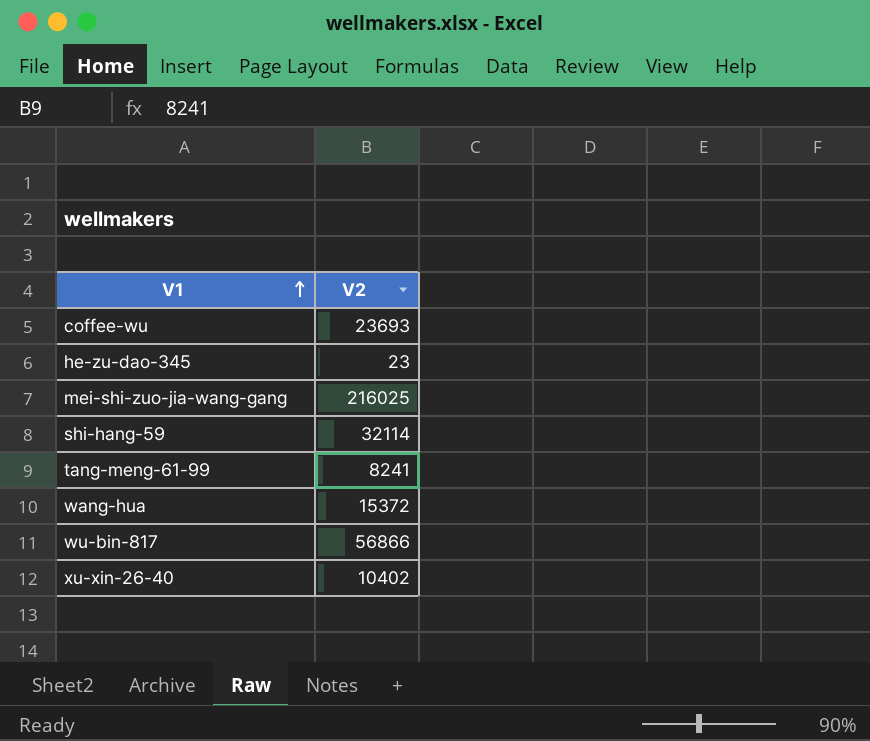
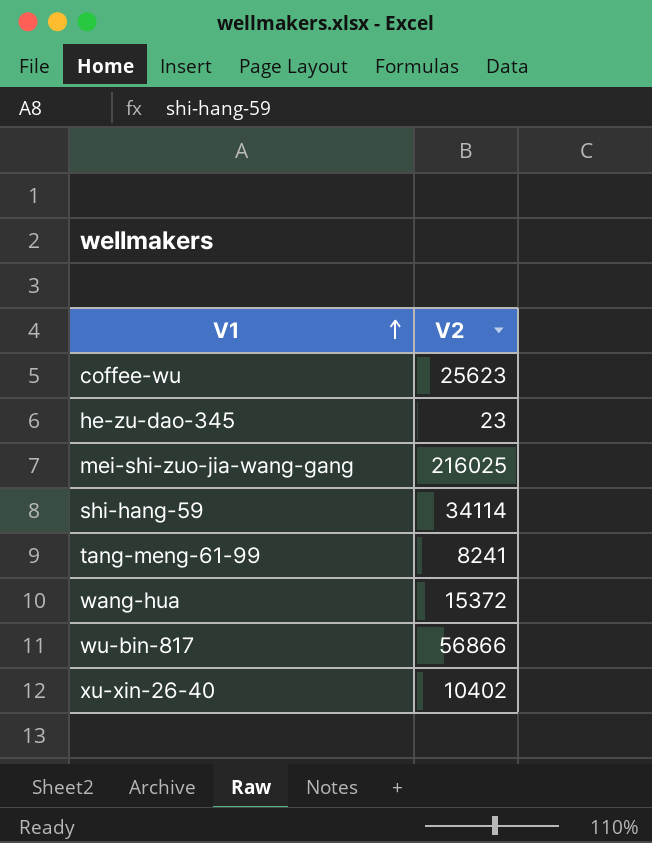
coffee-wu | V2: 23693 -> 25623
shi-hang-59 | V2: 32114 -> 34114

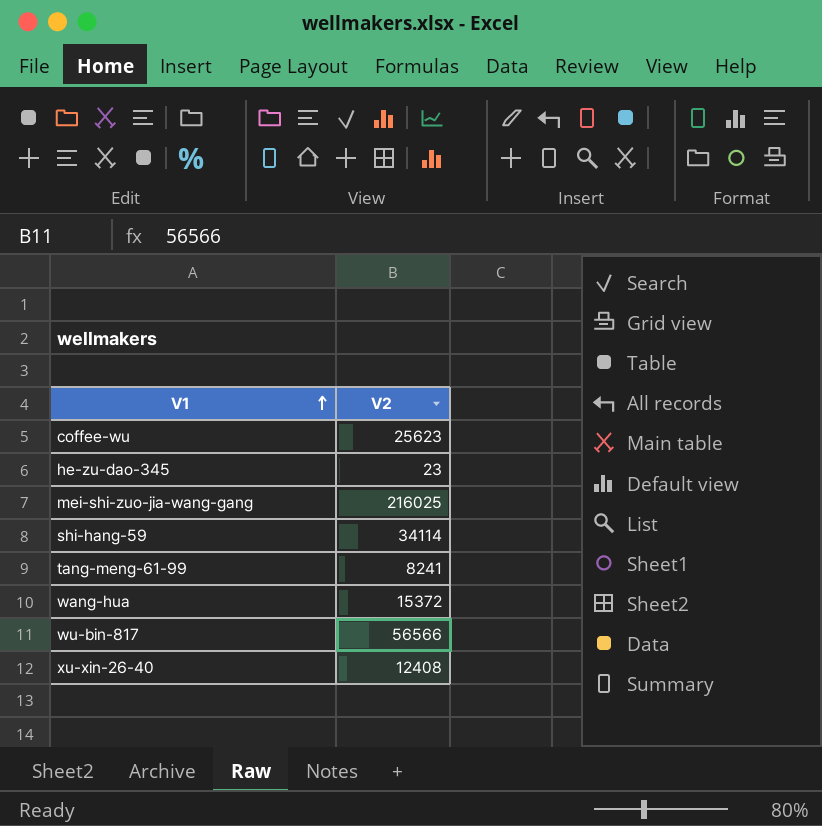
wu-bin-817 | V2: 56866 -> 56566
xu-xin-26-40 | V2: 10402 -> 12408

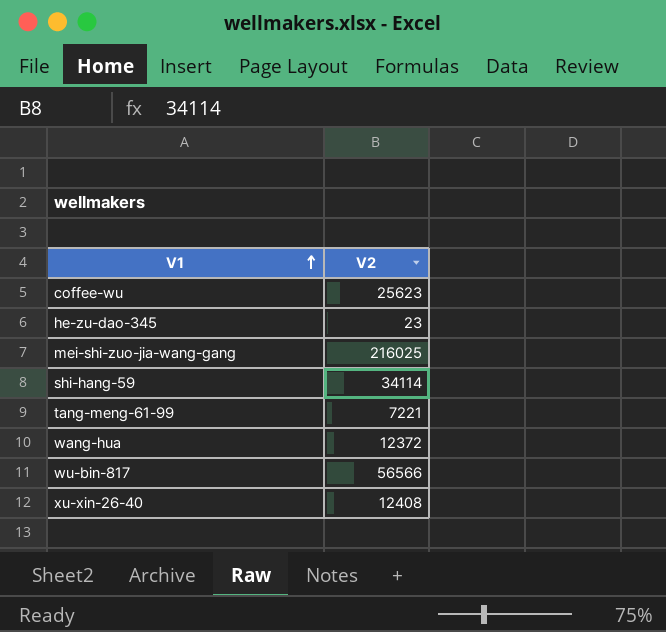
tang-meng-61-99 | V2: 8241 -> 7221
wang-hua | V2: 15372 -> 12372

